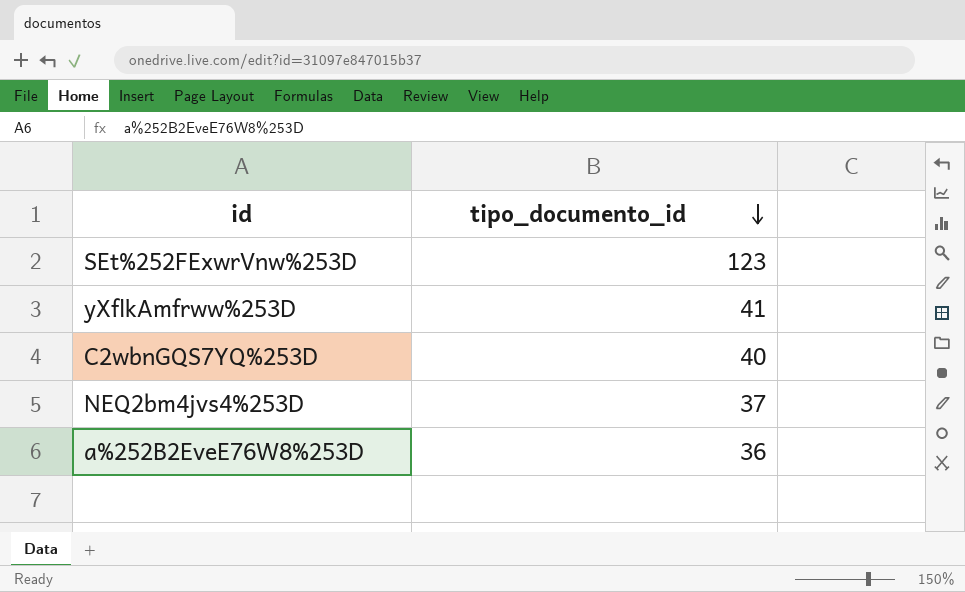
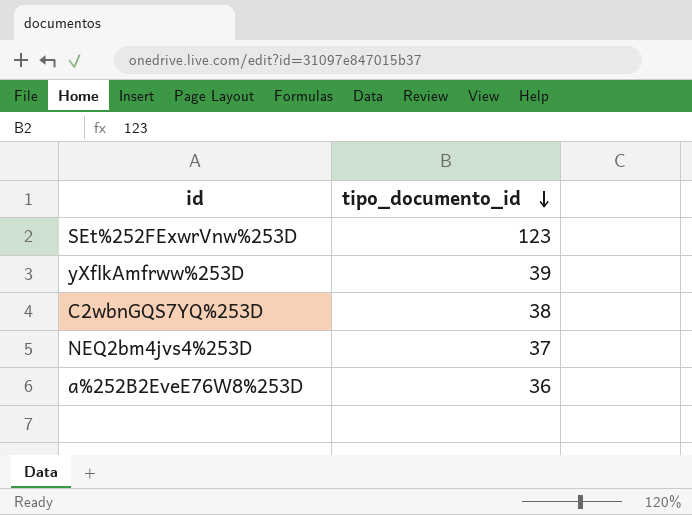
yXflkAmfrww%253D | tipo_documento_id: 41 -> 39
C2wbnGQS7YQ%253D | tipo_documento_id: 40 -> 38

